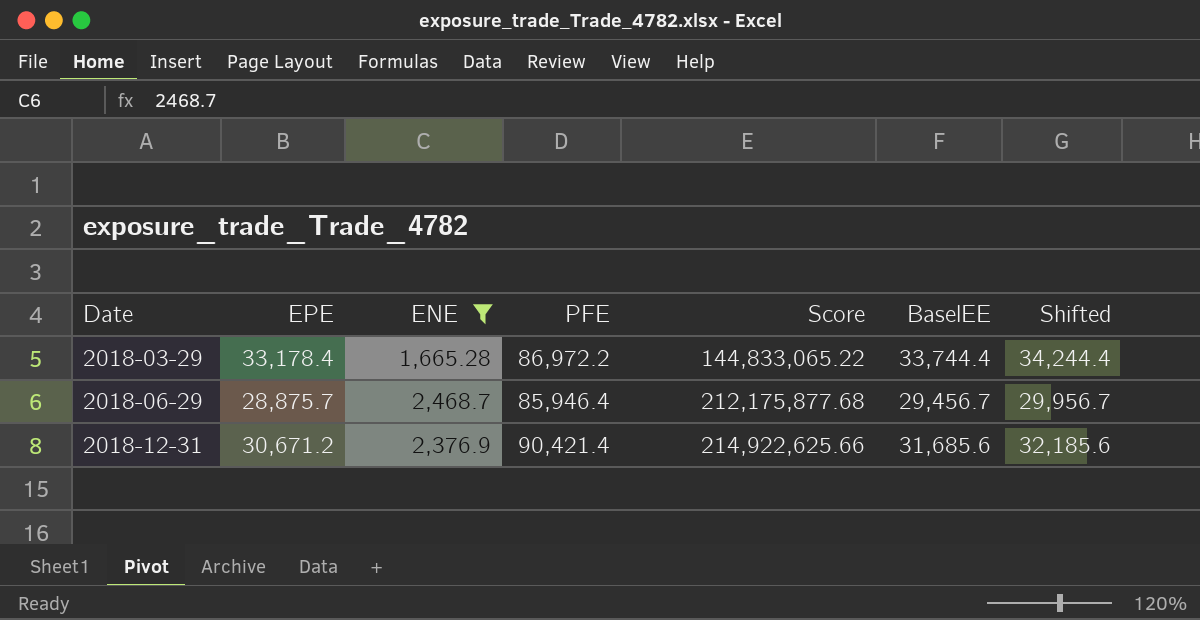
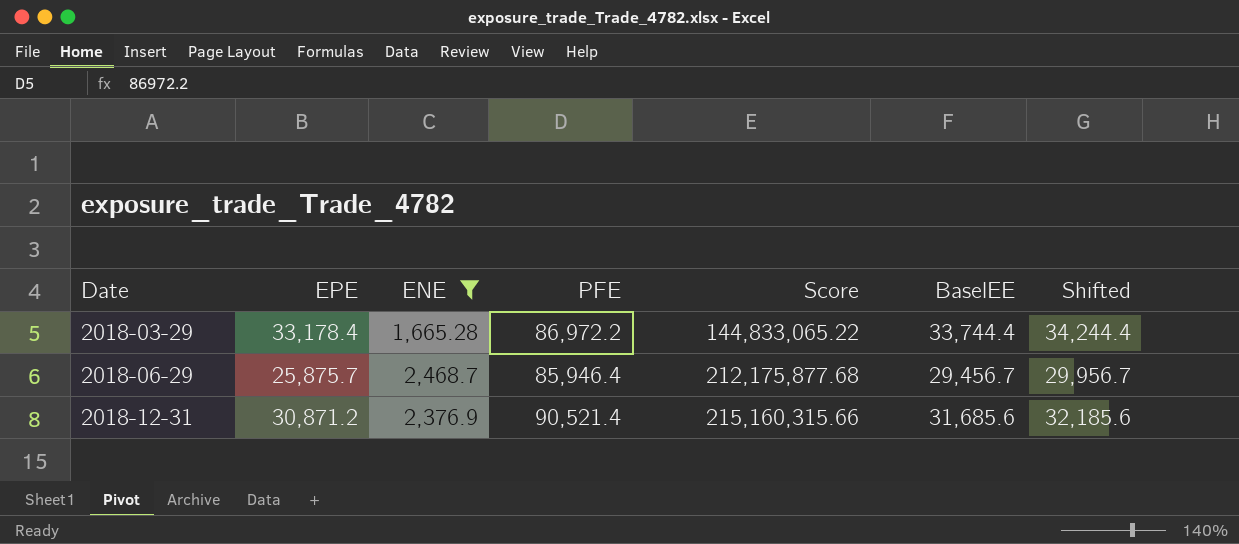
2018-06-29 | EPE: 28,875.7 -> 25,875.7
2018-12-31 | EPE: 30,671.2 -> 30,871.2
2018-12-31 | PFE: 90,421.4 -> 90,521.4
2018-12-31 | Score: 214,922,625.66 -> 215,160,315.66

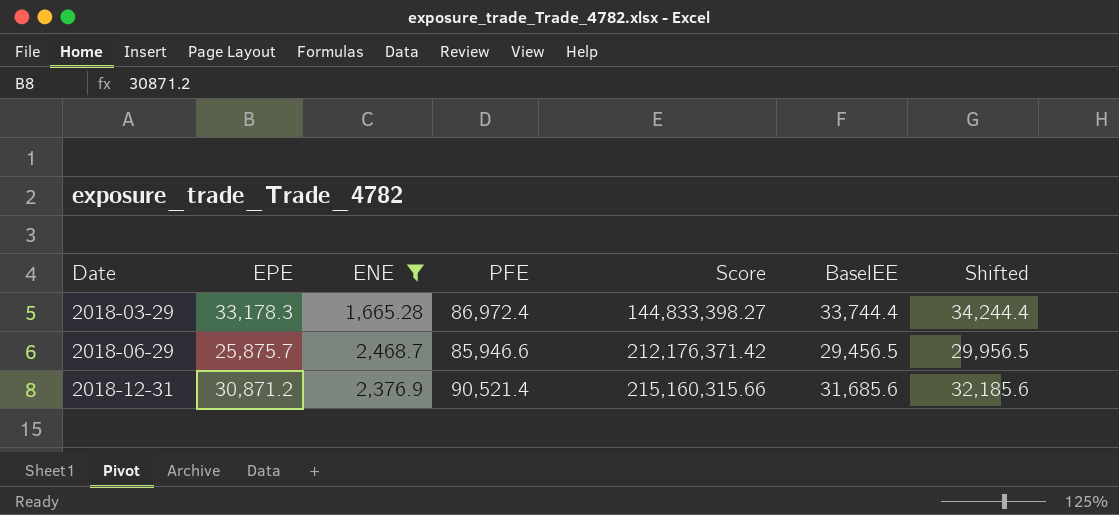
2018-03-29 | EPE: 33,178.4 -> 33,178.3
2018-03-29 | PFE: 86,972.2 -> 86,972.4
2018-03-29 | Score: 144,833,065.22 -> 144,833,398.27
2018-06-29 | PFE: 85,946.4 -> 85,946.6
2018-06-29 | Score: 212,175,877.68 -> 212,176,371.42
2018-06-29 | BaselEE: 29,456.7 -> 29,456.5
2018-06-29 | Shifted: 29,956.7 -> 29,956.5

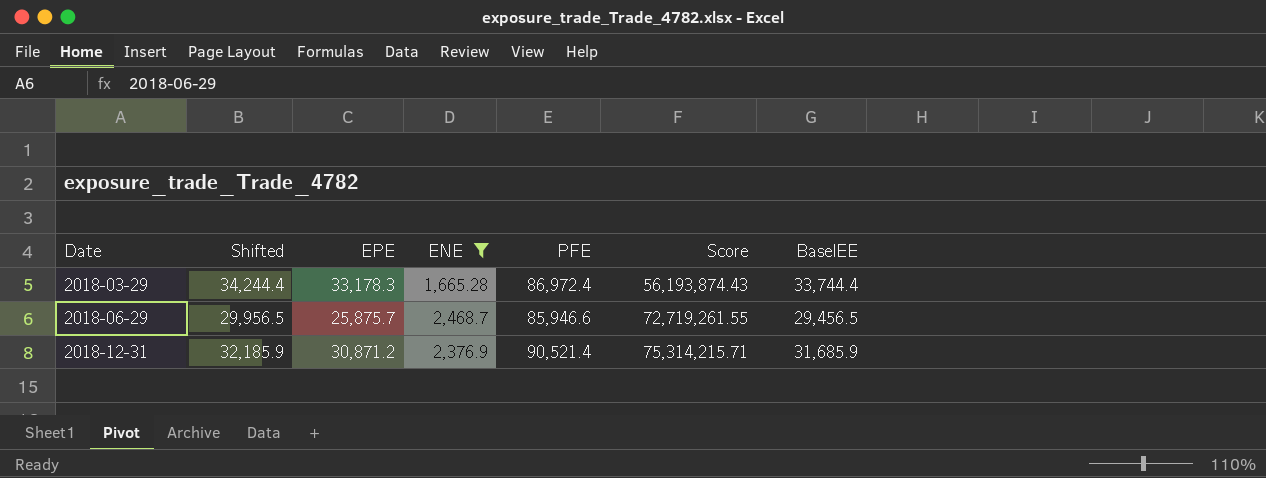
column Shifted | position: 7 -> 2
column Score | formula: [ENE] * [PFE] -> [ENE] * [BaselEE]
2018-12-31 | Shifted: 32,185.6 -> 32,185.9
2018-12-31 | BaselEE: 31,685.6 -> 31,685.9

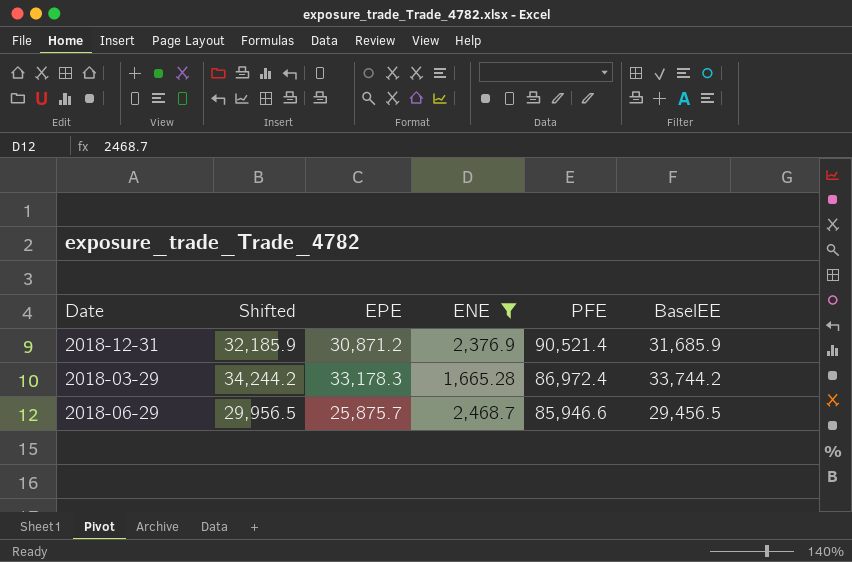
row order: Date ascending -> PFE descending
column Score | formula: [ENE] * [BaselEE] -> none
2018-03-29 | Shifted: 34,244.4 -> 34,244.2
2018-03-29 | BaselEE: 33,744.4 -> 33,744.2

